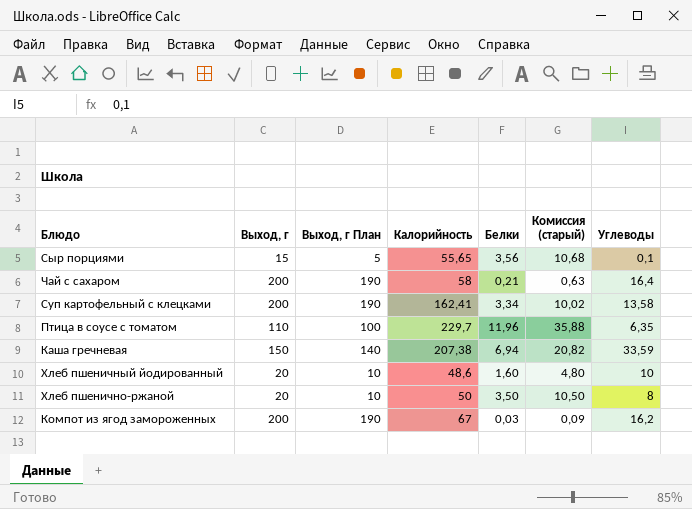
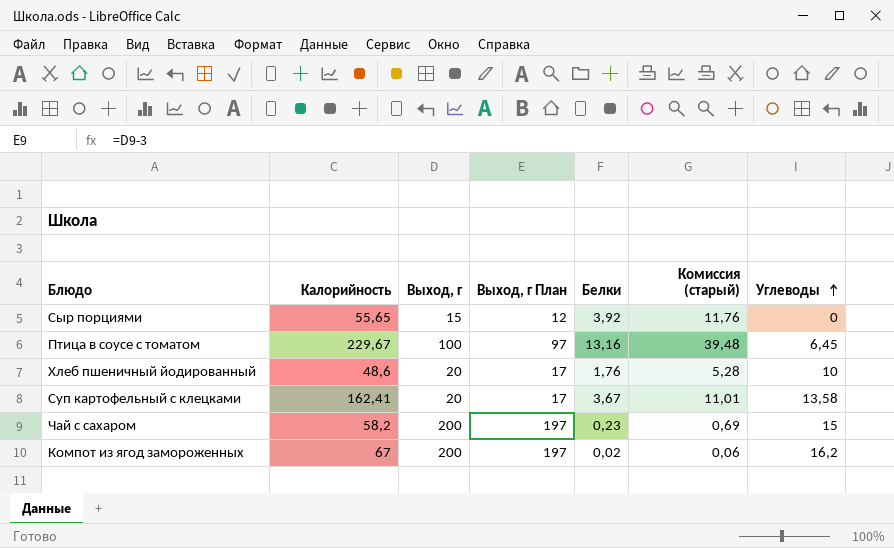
row order: none -> Углеводы ascending
column Калорийность | position: 4 -> 2
column Выход, г План | formula: [Выход, г] - 10 -> [Выход, г] - 3
row Каша гречневая: 150 | 140 | 207,38 | 6,94 | 20,82 | 33,59 -> none
row Хлеб пшенично-ржаной: 20 | 10 | 50 | 3,50 | 10,50 | 8 -> none
Сыр порциями | Белки: 3,56 -> 3,92
Сыр порциями | Комиссия (старый): 10,68 -> 11,76
Сыр порциями | Углеводы: 0,1 -> 0
Птица в соусе с томатом | Калорийность: 229,7 -> 229,67
Птица в соусе с томатом | Выход, г: 110 -> 100
Птица в соусе с томатом | Белки: 11,96 -> 13,16
Птица в соусе с томатом | Комиссия (старый): 35,88 -> 39,48
Птица в соусе с томатом | Углеводы: 6,35 -> 6,45
Хлеб пшеничный йодированный | Белки: 1,60 -> 1,76
Хлеб пшеничный йодированный | Комиссия (старый): 4,80 -> 5,28
Суп картофельный с клецками | Выход, г: 200 -> 20
Суп картофельный с клецками | Белки: 3,34 -> 3,67
Суп картофельный с клецками | Комиссия (старый): 10,02 -> 11,01
Чай с сахаром | Калорийность: 58 -> 58,2
Чай с сахаром | Белки: 0,21 -> 0,23
Чай с сахаром | Комиссия (старый): 0,63 -> 0,69
Чай с сахаром | Углеводы: 16,4 -> 15
Компот из ягод замороженных | Белки: 0,03 -> 0,02
Компот из ягод замороженных | Комиссия (старый): 0,09 -> 0,06

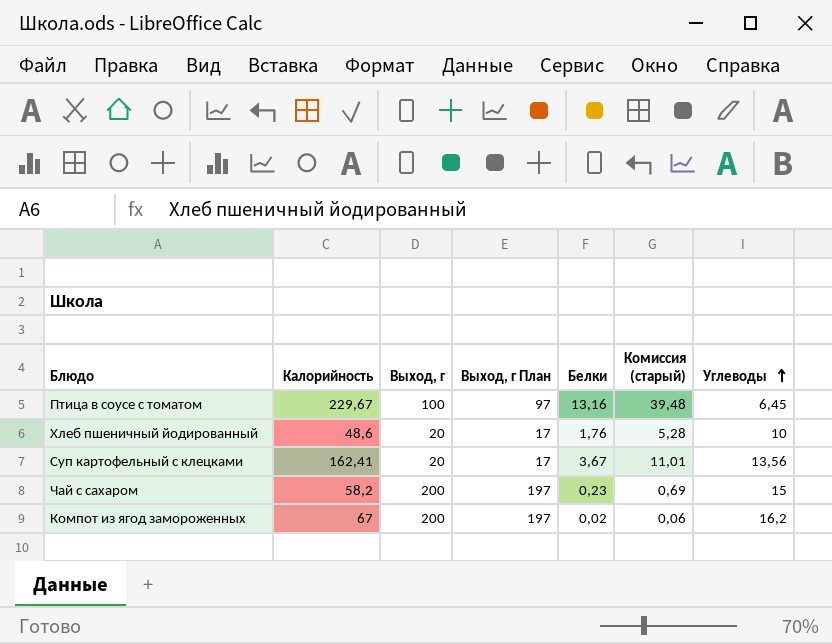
row Сыр порциями: 55,65 | 15 | 12 | 3,92 | 11,76 | 0 -> none
Суп картофельный с клецками | Углеводы: 13,58 -> 13,56

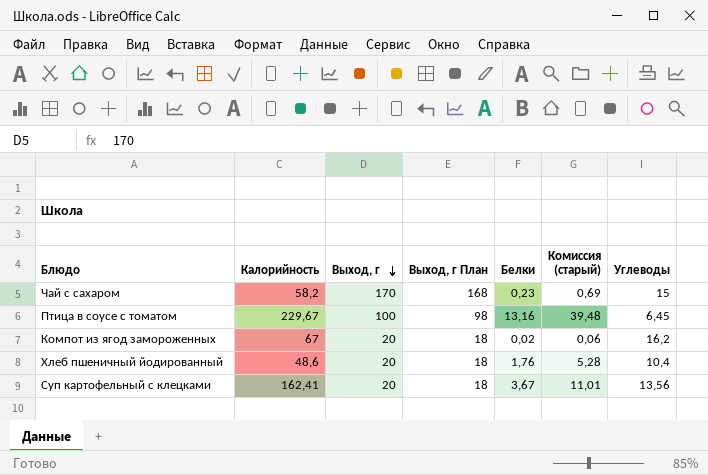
row order: Углеводы ascending -> Выход, г descending
column Выход, г План | formula: [Выход, г] - 3 -> [Выход, г] - 2
Чай с сахаром | Выход, г: 200 -> 170
Компот из ягод замороженных | Выход, г: 200 -> 20
Хлеб пшеничный йодированный | Углеводы: 10 -> 10,4

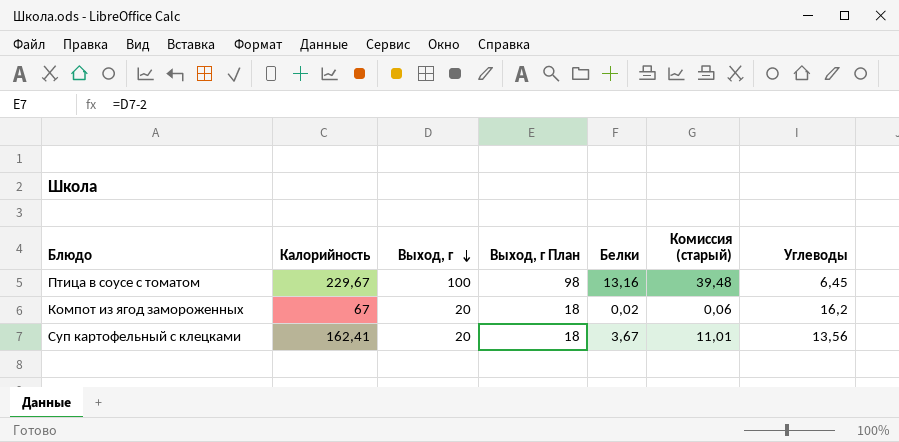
row Чай с сахаром: 58,2 | 170 | 168 | 0,23 | 0,69 | 15 -> none
row Хлеб пшеничный йодированный: 48,6 | 20 | 18 | 1,76 | 5,28 | 10,4 -> none

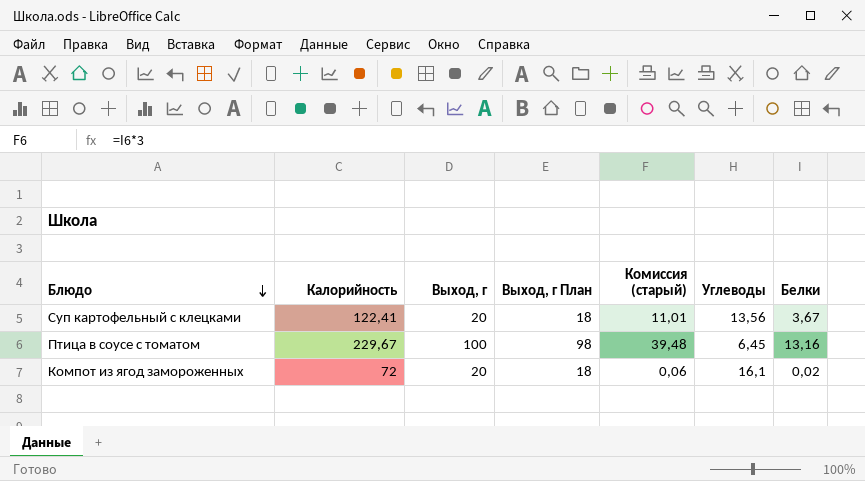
row order: Выход, г descending -> Блюдо descending
column Белки | position: 5 -> 7
Суп картофельный с клецками | Калорийность: 162,41 -> 122,41
Компот из ягод замороженных | Калорийность: 67 -> 72
Компот из ягод замороженных | Углеводы: 16,2 -> 16,1

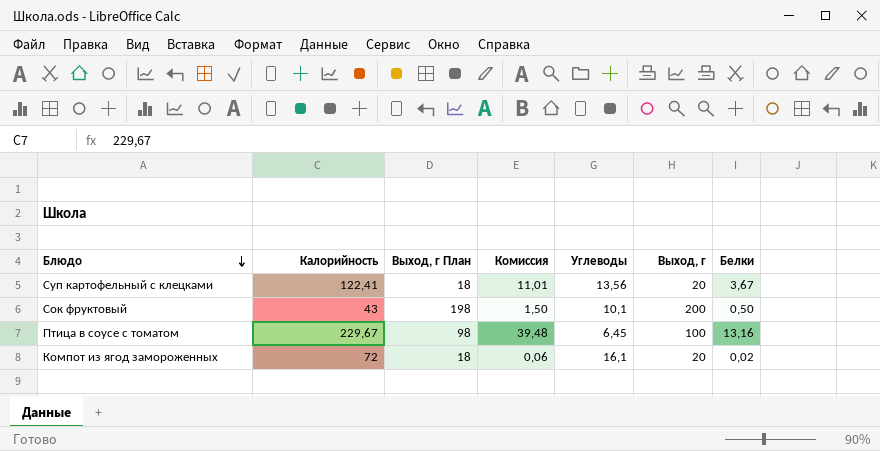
column name: Комиссия (старый) -> Комиссия
column Выход, г | position: 3 -> 6
row Сок фруктовый: none -> 43 | 198 | 1,50 | 10,1 | 200 | 0,50

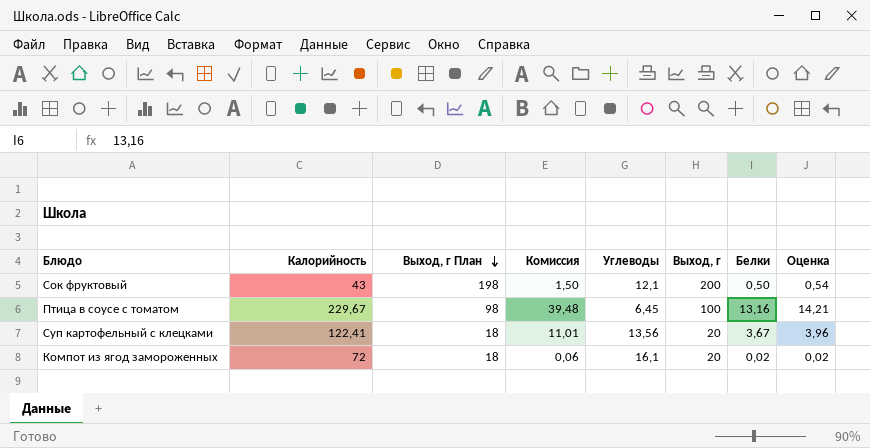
row order: Блюдо descending -> Выход, г План descending
column Оценка | formula: none -> [Белки] * 1,08
Сок фруктовый | Углеводы: 10,1 -> 12,1

